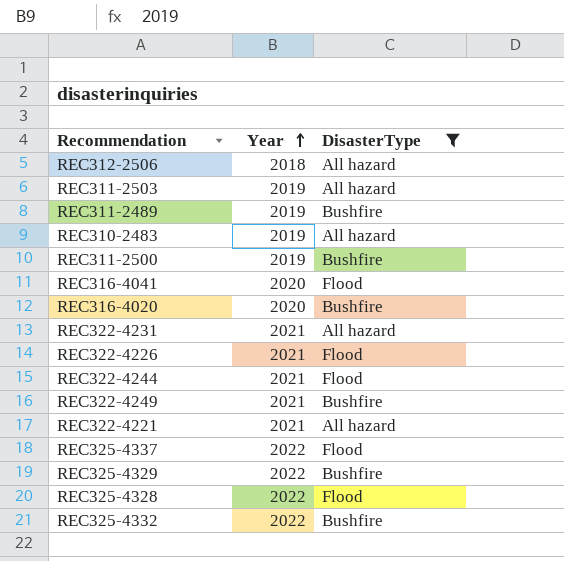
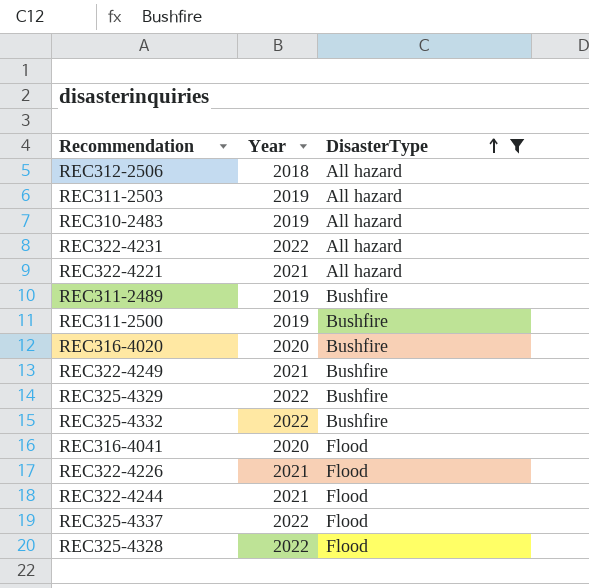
row order: Year ascending -> DisasterType ascending
REC322-4231 | Year: 2021 -> 2022

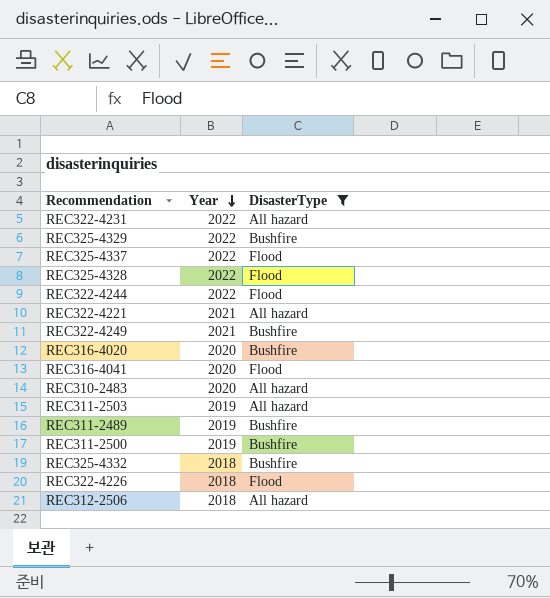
row order: DisasterType ascending -> Year descending
REC322-4244 | Year: 2021 -> 2022
REC310-2483 | Year: 2019 -> 2020
REC325-4332 | Year: 2022 -> 2018
REC322-4226 | Year: 2021 -> 2018

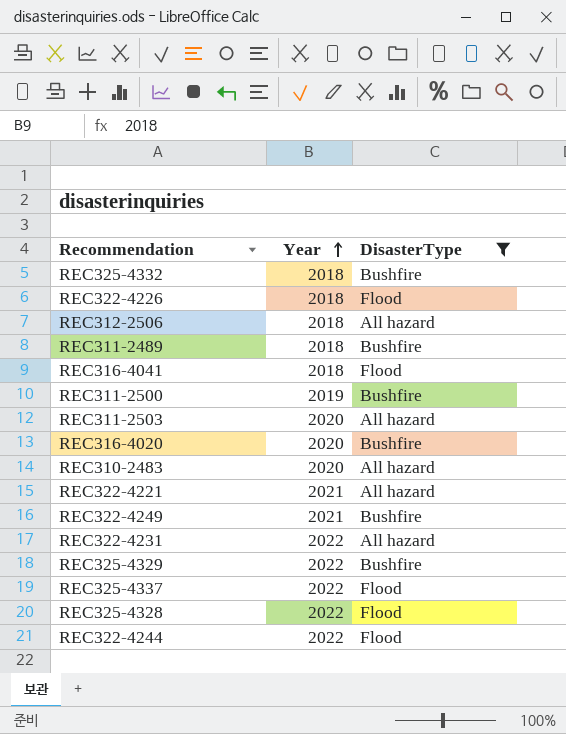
row order: Year descending -> Year ascending
REC311-2489 | Year: 2019 -> 2018
REC316-4041 | Year: 2020 -> 2018
REC311-2503 | Year: 2019 -> 2020

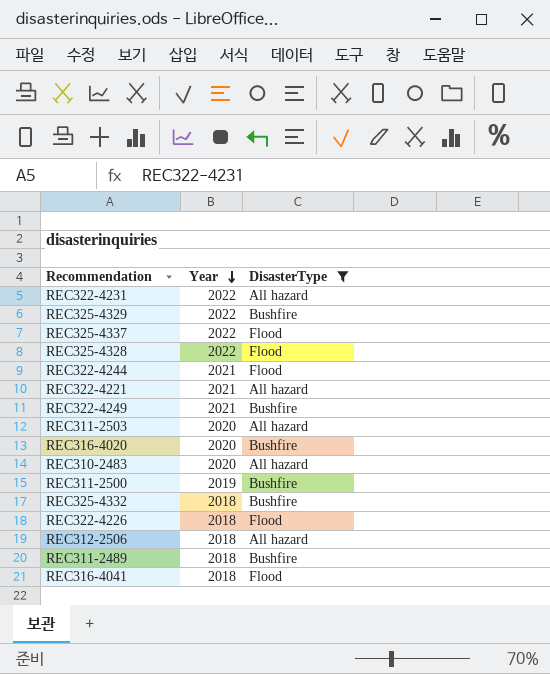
row order: Year ascending -> Year descending
REC322-4244 | Year: 2022 -> 2021

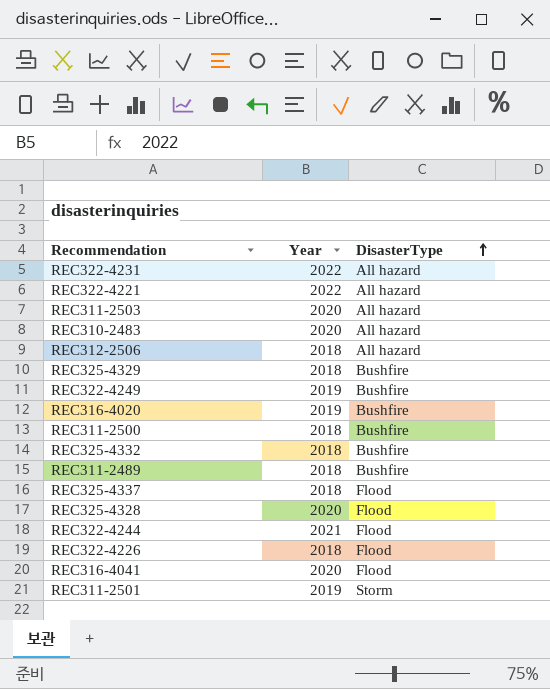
filter: DisasterType != Storm -> none
row order: Year descending -> DisasterType ascending
REC322-4221 | Year: 2021 -> 2022
REC325-4329 | Year: 2022 -> 2018
REC322-4249 | Year: 2021 -> 2019
REC316-4020 | Year: 2020 -> 2019
REC311-2500 | Year: 2019 -> 2018
REC325-4337 | Year: 2022 -> 2018
REC325-4328 | Year: 2022 -> 2020
REC316-4041 | Year: 2018 -> 2020

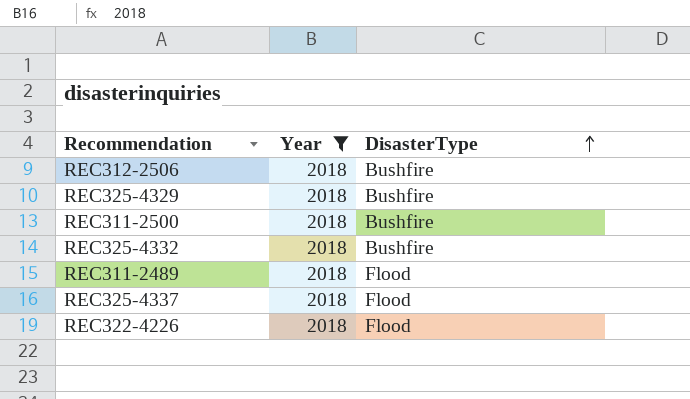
filter: none -> Year = 2018
REC312-2506 | DisasterType: All hazard -> Bushfire
REC311-2489 | DisasterType: Bushfire -> Flood

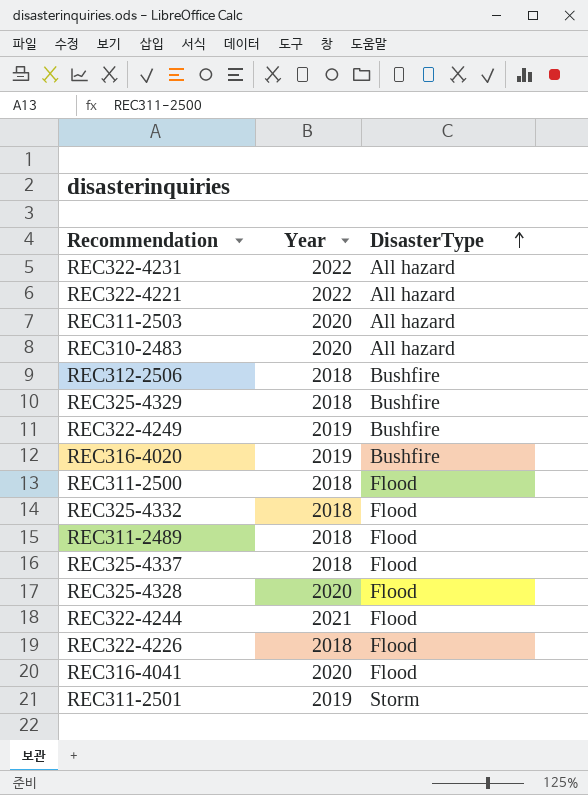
filter: Year = 2018 -> none
REC311-2500 | DisasterType: Bushfire -> Flood
REC325-4332 | DisasterType: Bushfire -> Flood

